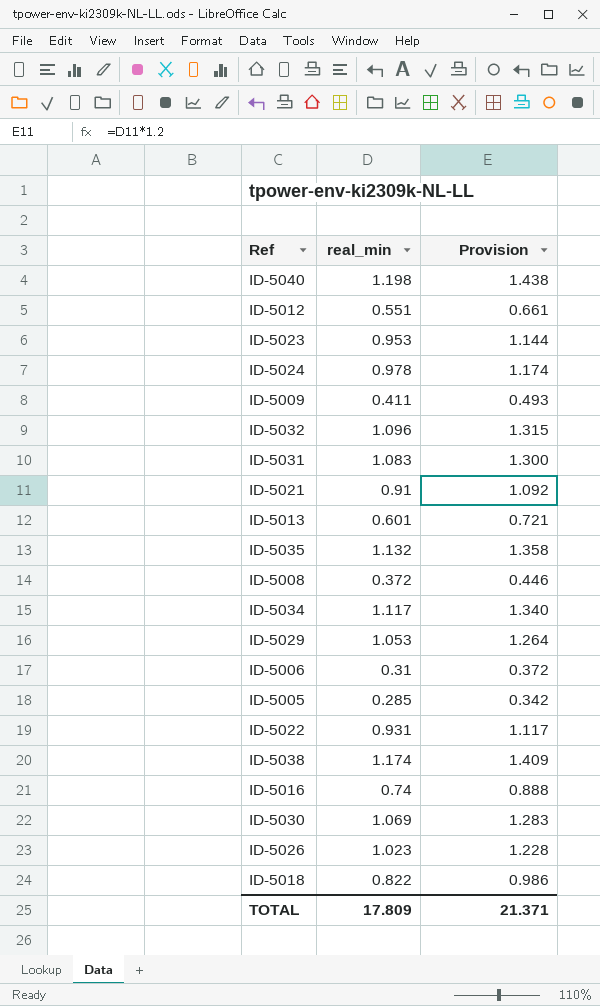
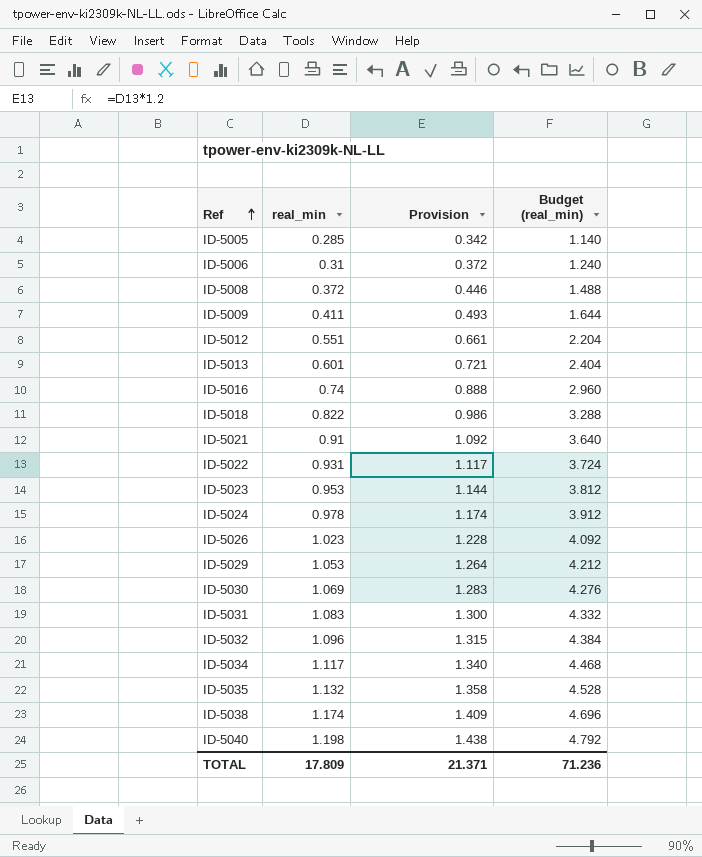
row order: none -> Ref ascending
column Budget (real_min) | formula: none -> [real_min] * 4

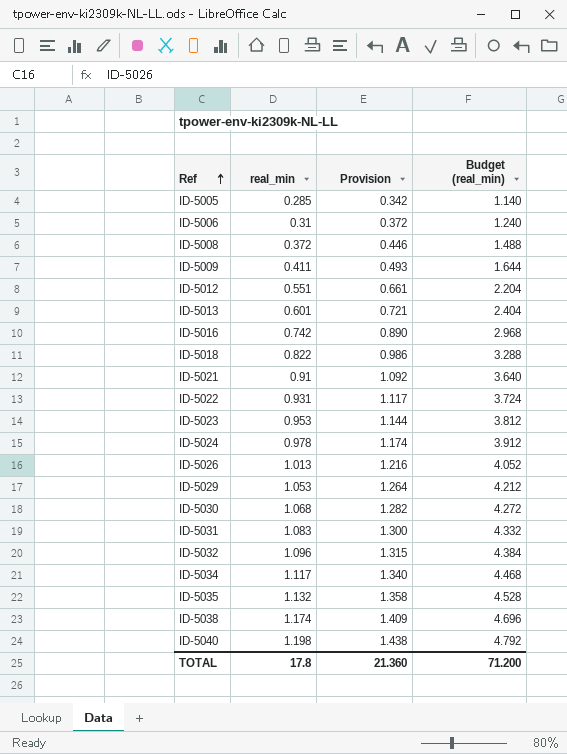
ID-5016 | real_min: 0.74 -> 0.742
ID-5016 | Provision: 0.888 -> 0.890
ID-5016 | Budget (real_min): 2.960 -> 2.968
ID-5026 | real_min: 1.023 -> 1.013
ID-5026 | Provision: 1.228 -> 1.216
ID-5026 | Budget (real_min): 4.092 -> 4.052
ID-5030 | real_min: 1.069 -> 1.068
ID-5030 | Provision: 1.283 -> 1.282
ID-5030 | Budget (real_min): 4.276 -> 4.272
TOTAL | real_min: 17.809 -> 17.8
TOTAL | Provision: 21.371 -> 21.360
TOTAL | Budget (real_min): 71.236 -> 71.200

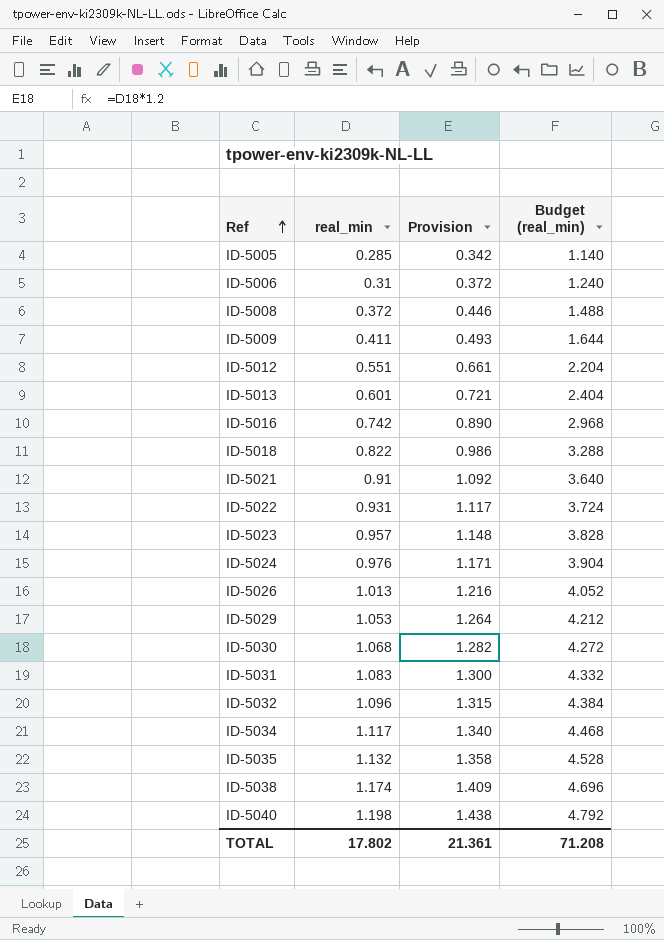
ID-5023 | real_min: 0.953 -> 0.957
ID-5023 | Provision: 1.144 -> 1.148
ID-5023 | Budget (real_min): 3.812 -> 3.828
ID-5024 | real_min: 0.978 -> 0.976
ID-5024 | Provision: 1.174 -> 1.171
ID-5024 | Budget (real_min): 3.912 -> 3.904
TOTAL | real_min: 17.8 -> 17.802
TOTAL | Provision: 21.360 -> 21.361
TOTAL | Budget (real_min): 71.200 -> 71.208

